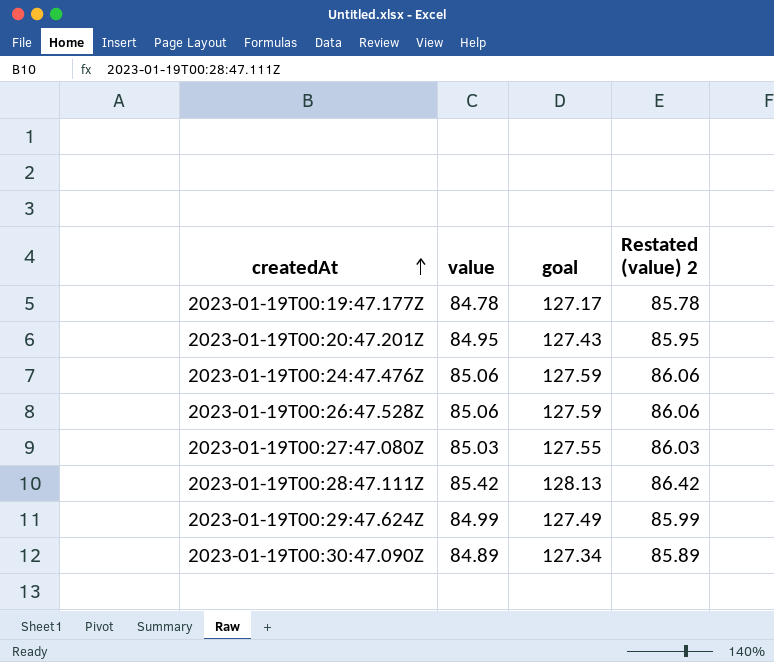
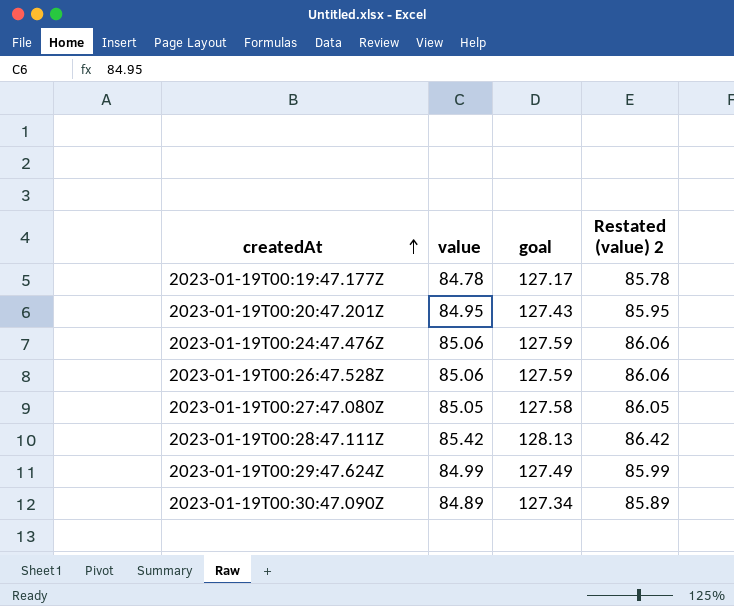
2023-01-19T00:27:47.080Z | value: 85.03 -> 85.05
2023-01-19T00:27:47.080Z | goal: 127.55 -> 127.58
2023-01-19T00:27:47.080Z | Restated (value) 2: 86.03 -> 86.05

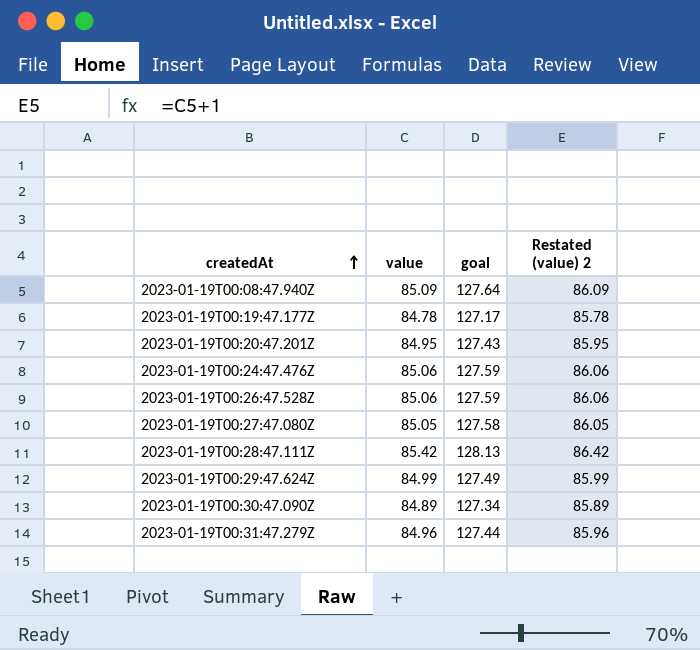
row 2023-01-19T00:08:47.940Z: none -> 85.09 | 127.64 | 86.09
row 2023-01-19T00:31:47.279Z: none -> 84.96 | 127.44 | 85.96

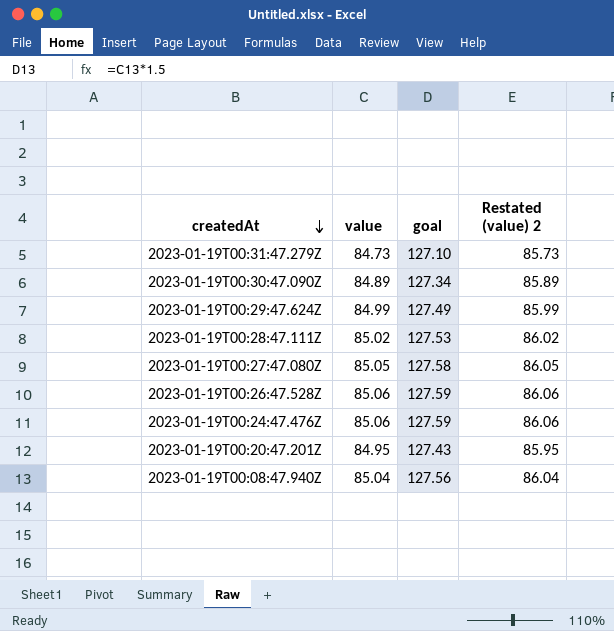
row order: createdAt ascending -> createdAt descending
row 2023-01-19T00:19:47.177Z: 84.78 | 127.17 | 85.78 -> none
2023-01-19T00:31:47.279Z | value: 84.96 -> 84.73
2023-01-19T00:31:47.279Z | goal: 127.44 -> 127.10
2023-01-19T00:31:47.279Z | Restated (value) 2: 85.96 -> 85.73
2023-01-19T00:28:47.111Z | value: 85.42 -> 85.02
2023-01-19T00:28:47.111Z | goal: 128.13 -> 127.53
2023-01-19T00:28:47.111Z | Restated (value) 2: 86.42 -> 86.02
2023-01-19T00:08:47.940Z | value: 85.09 -> 85.04
2023-01-19T00:08:47.940Z | goal: 127.64 -> 127.56
2023-01-19T00:08:47.940Z | Restated (value) 2: 86.09 -> 86.04

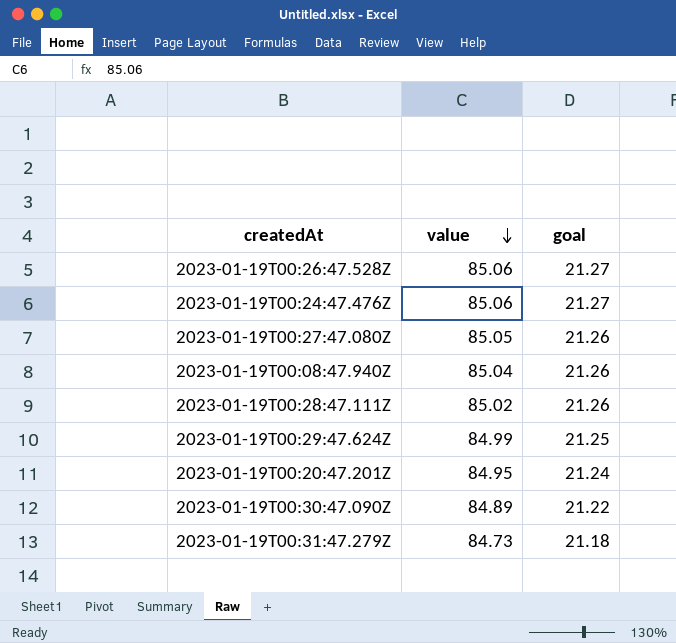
row order: createdAt descending -> value descending
column Restated (value) 2 | formula: [value] + 1 -> none
column goal | formula: [value] * 1.5 -> [value] * 0.25

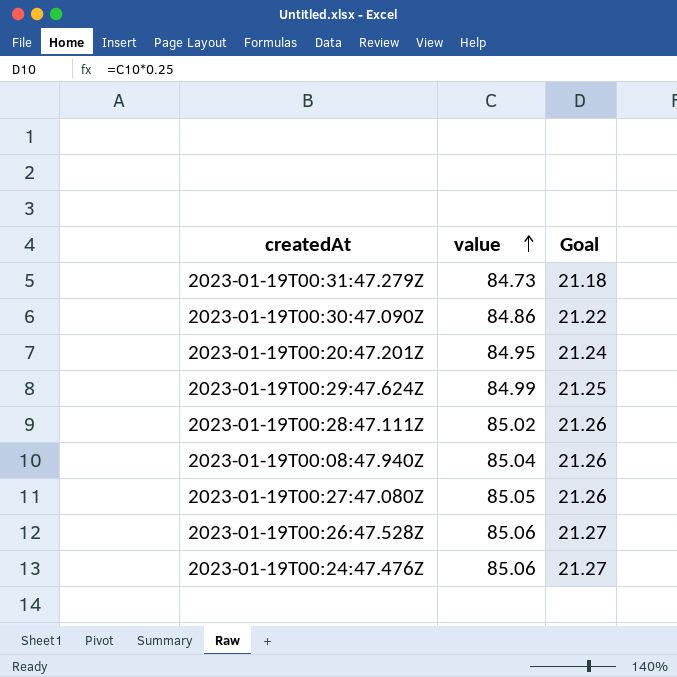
row order: value descending -> value ascending
column name: goal -> Goal
2023-01-19T00:30:47.090Z | value: 84.89 -> 84.86

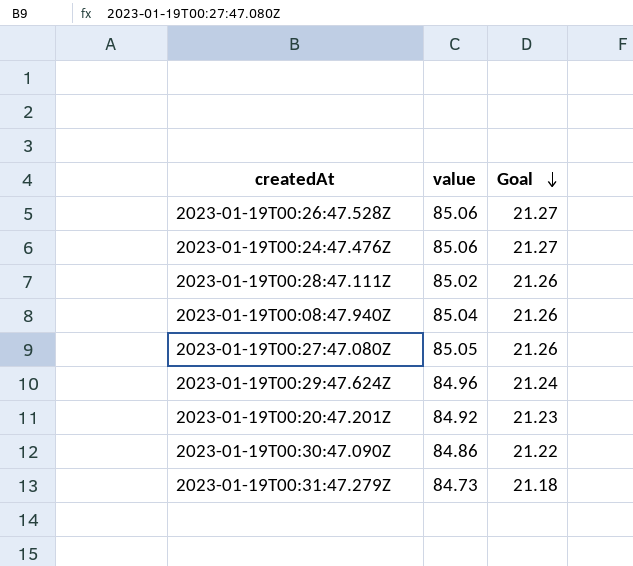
row order: value ascending -> Goal descending
2023-01-19T00:29:47.624Z | value: 84.99 -> 84.96
2023-01-19T00:29:47.624Z | Goal: 21.25 -> 21.24
2023-01-19T00:20:47.201Z | value: 84.95 -> 84.92
2023-01-19T00:20:47.201Z | Goal: 21.24 -> 21.23

